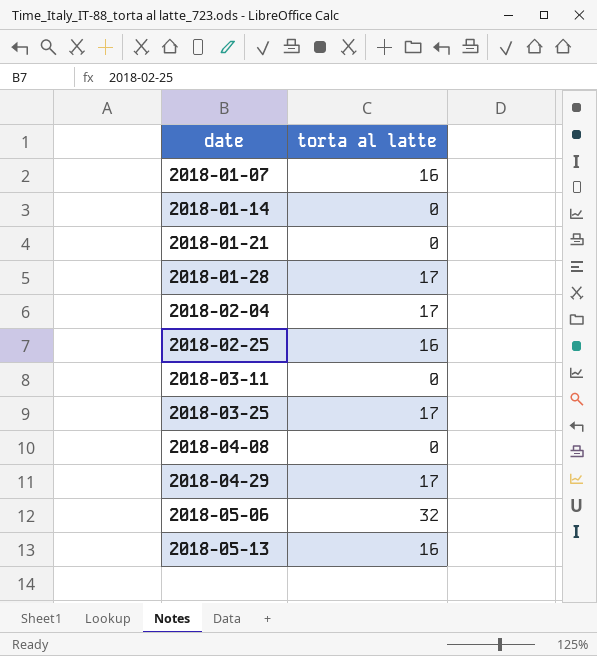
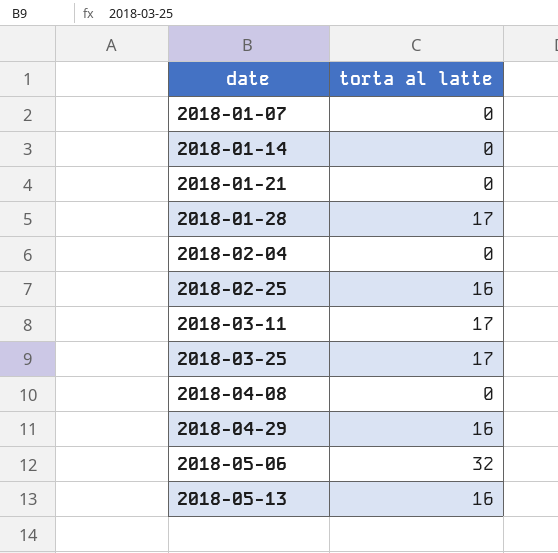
2018-01-07 | torta al latte: 16 -> 0
2018-02-04 | torta al latte: 17 -> 0
2018-03-11 | torta al latte: 0 -> 17
2018-04-29 | torta al latte: 17 -> 16

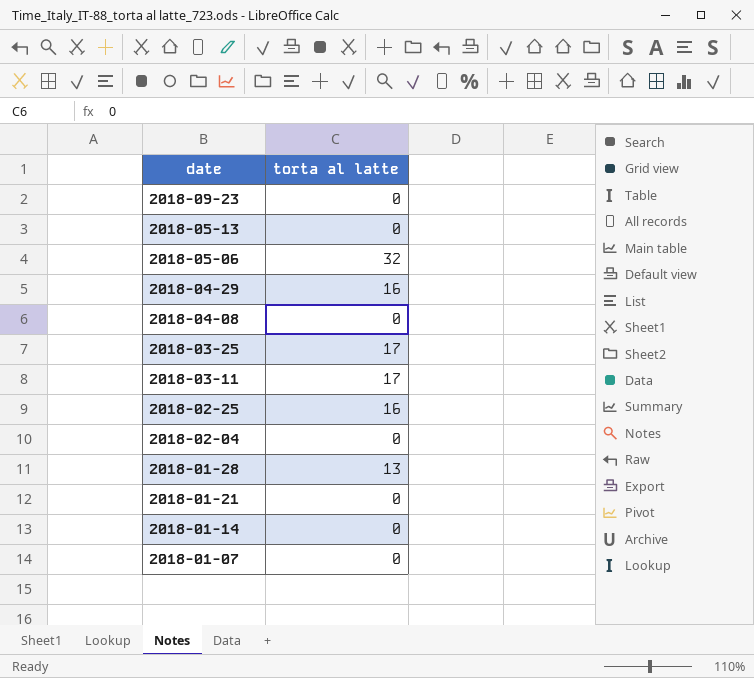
row order: date ascending -> date descending
row 2018-09-23: none -> 0
2018-05-13 | torta al latte: 16 -> 0
2018-01-28 | torta al latte: 17 -> 13

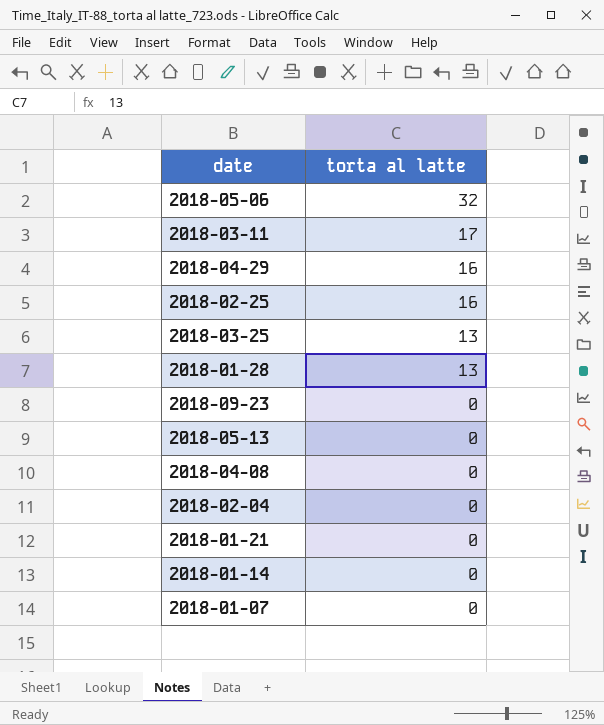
row order: date descending -> torta al latte descending
2018-03-25 | torta al latte: 17 -> 13

